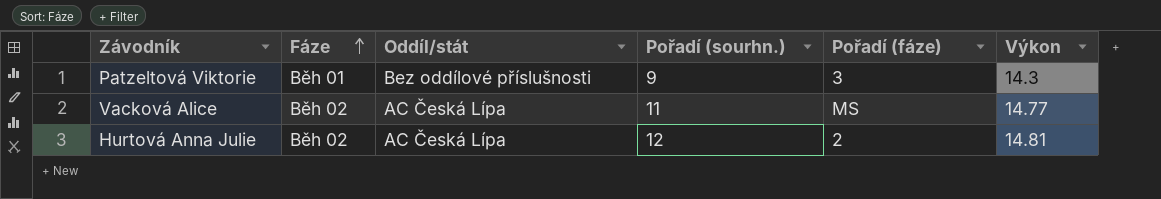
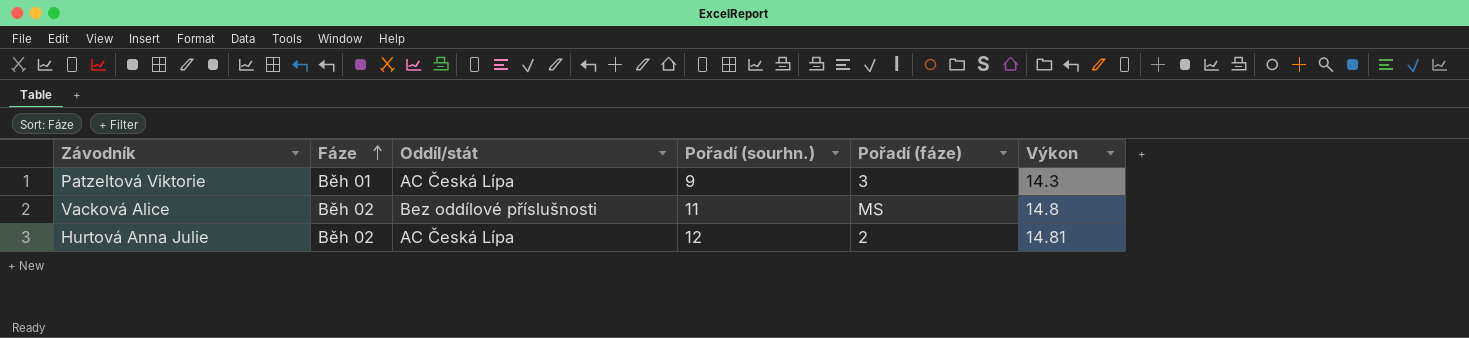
Patzeltová Viktorie | Oddíl/stát: Bez oddílové příslušnosti -> AC Česká Lípa
Vacková Alice | Oddíl/stát: AC Česká Lípa -> Bez oddílové příslušnosti
Vacková Alice | Výkon: 14.77 -> 14.8

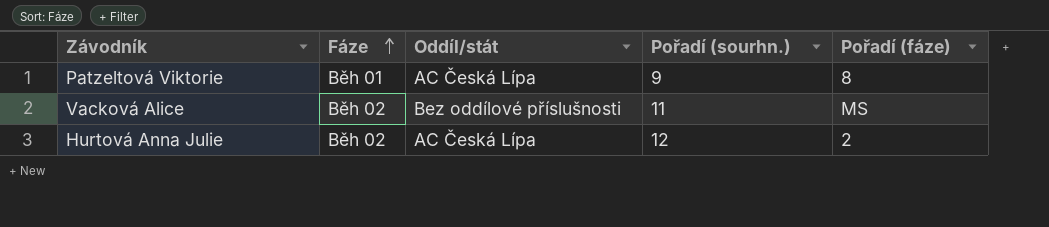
column Výkon | position: 6 -> none
Patzeltová Viktorie | Pořadí (fáze): 3 -> 8

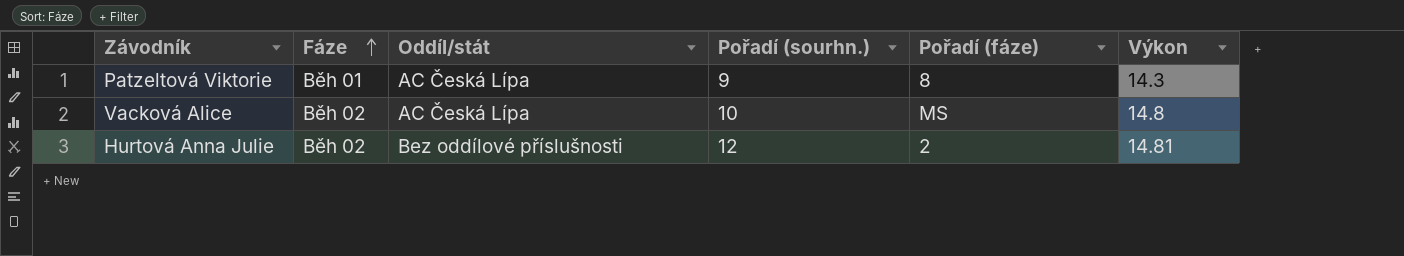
column Výkon | position: none -> 6
Vacková Alice | Oddíl/stát: Bez oddílové příslušnosti -> AC Česká Lípa
Vacková Alice | Pořadí (sourhn.): 11 -> 10
Hurtová Anna Julie | Oddíl/stát: AC Česká Lípa -> Bez oddílové příslušnosti

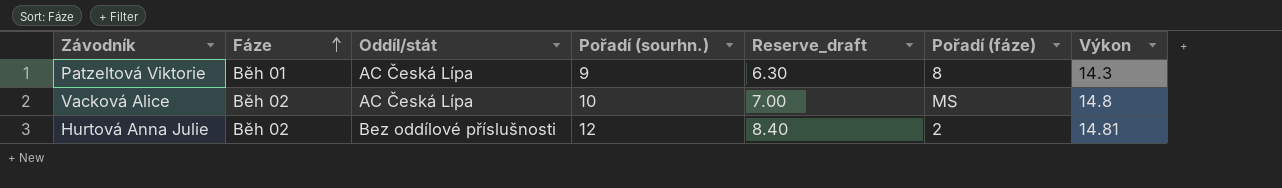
column Reserve_draft | formula: none -> [Pořadí (sourhn.)] * 0.7

